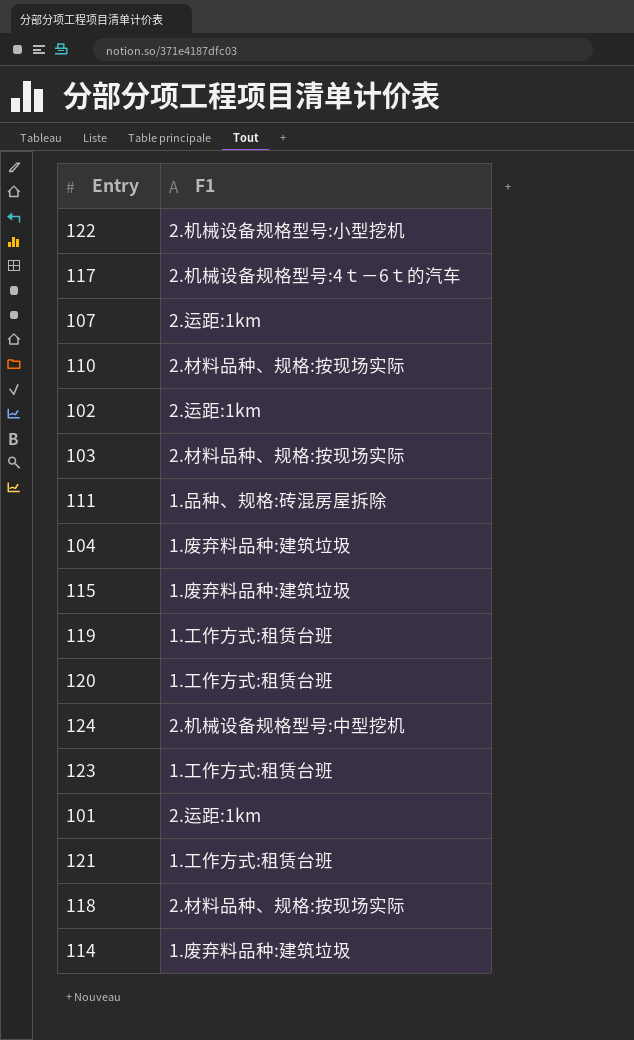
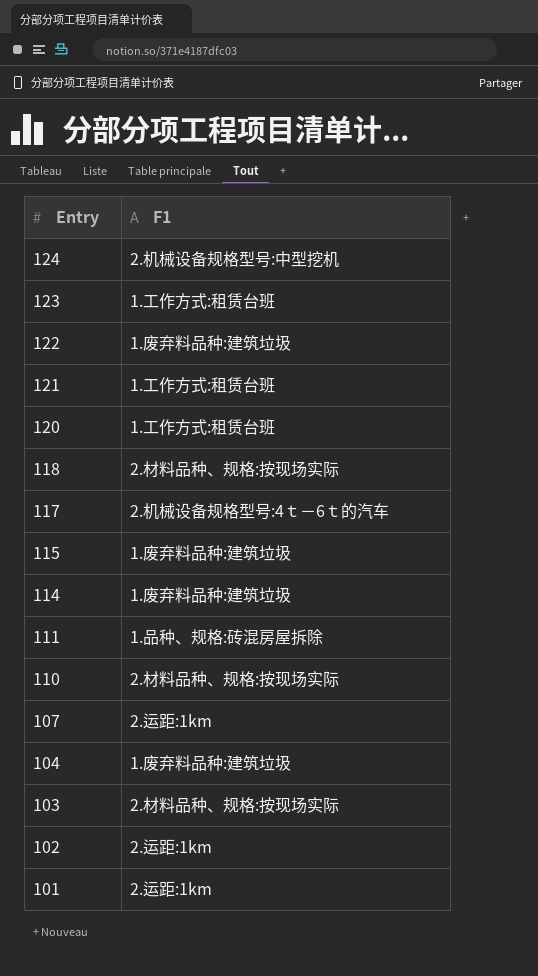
row order: none -> Entry descending
row 119: 1.工作方式:租赁台班 -> none
122 | F1: 2.机械设备规格型号:小型挖机 -> 1.废弃料品种:建筑垃圾

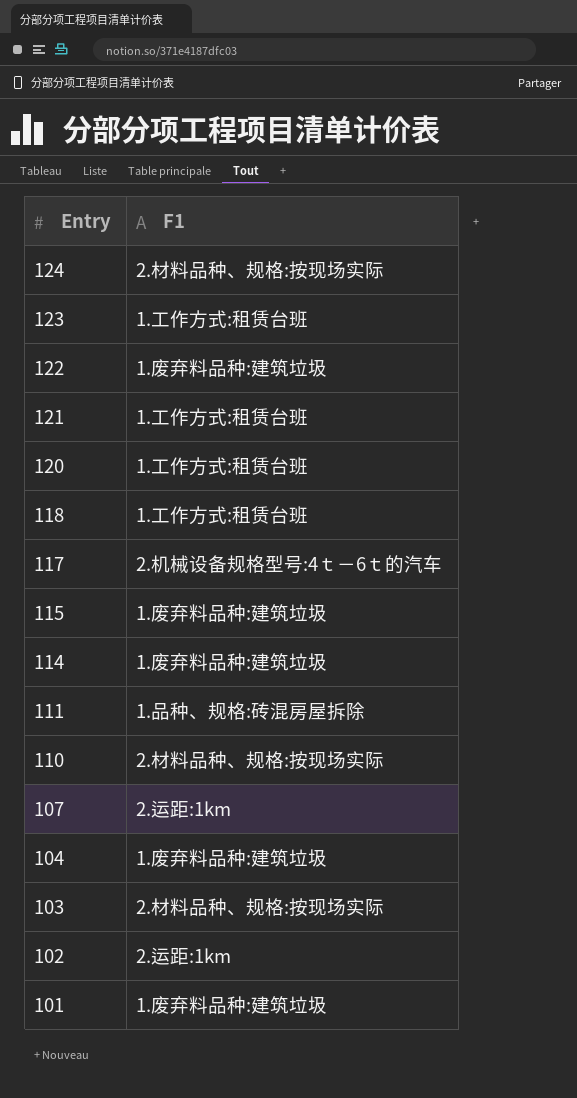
124 | F1: 2.机械设备规格型号:中型挖机 -> 2.材料品种、规格:按现场实际
118 | F1: 2.材料品种、规格:按现场实际 -> 1.工作方式:租赁台班
101 | F1: 2.运距:1km -> 1.废弃料品种:建筑垃圾

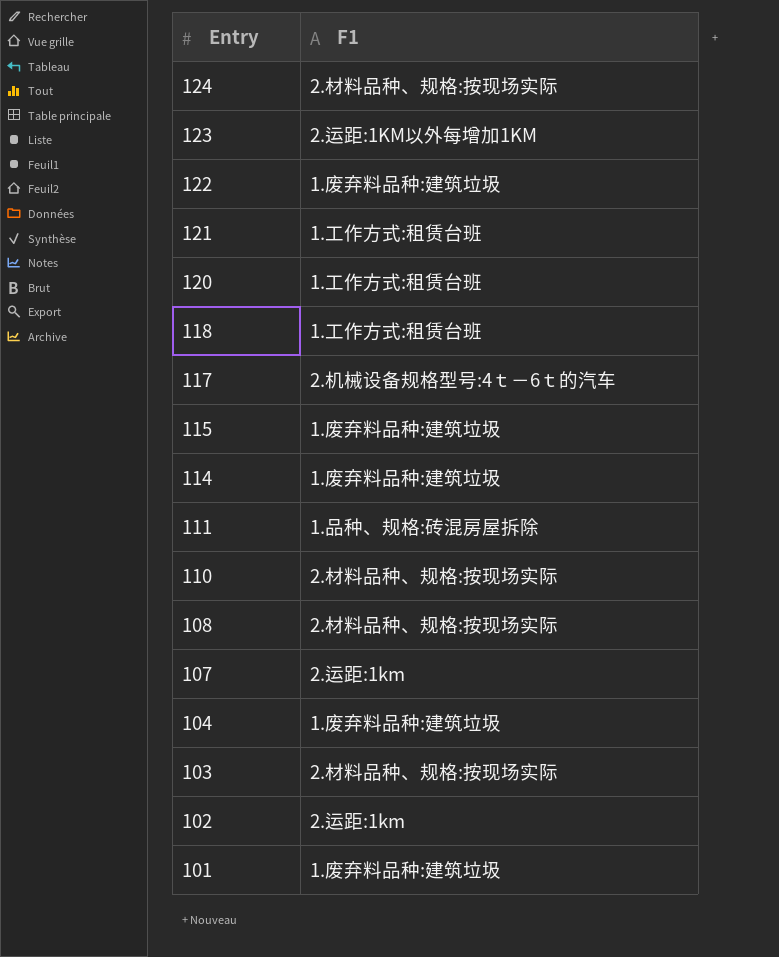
123 | F1: 1.工作方式:租赁台班 -> 2.运距:1KM以外每增加1KM
row 108: none -> 2.材料品种、规格:按现场实际

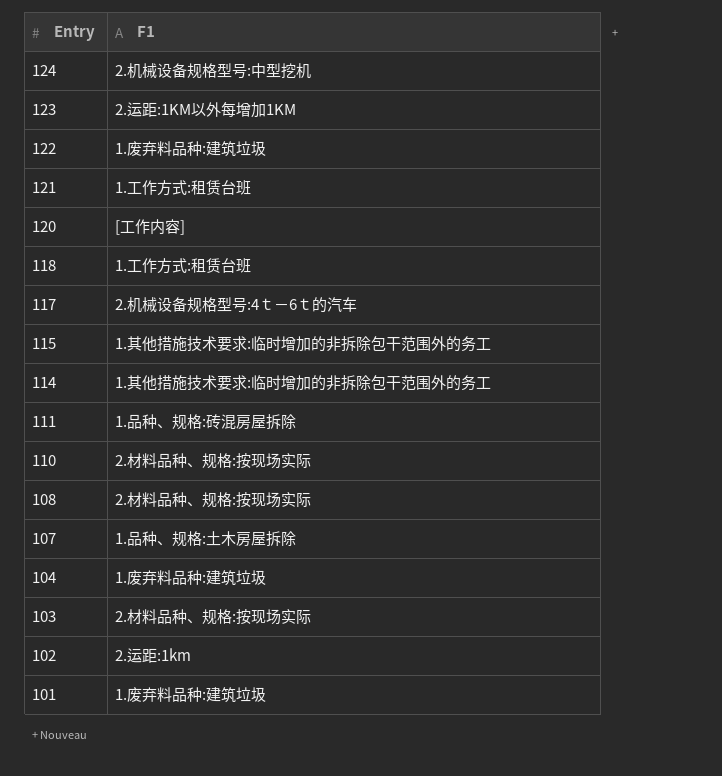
124 | F1: 2.材料品种、规格:按现场实际 -> 2.机械设备规格型号:中型挖机
120 | F1: 1.工作方式:租赁台班 -> [工作内容]
115 | F1: 1.废弃料品种:建筑垃圾 -> 1.其他措施技术要求:临时增加的非拆除包干范围外的务工
114 | F1: 1.废弃料品种:建筑垃圾 -> 1.其他措施技术要求:临时增加的非拆除包干范围外的务工
107 | F1: 2.运距:1km -> 1.品种、规格:土木房屋拆除

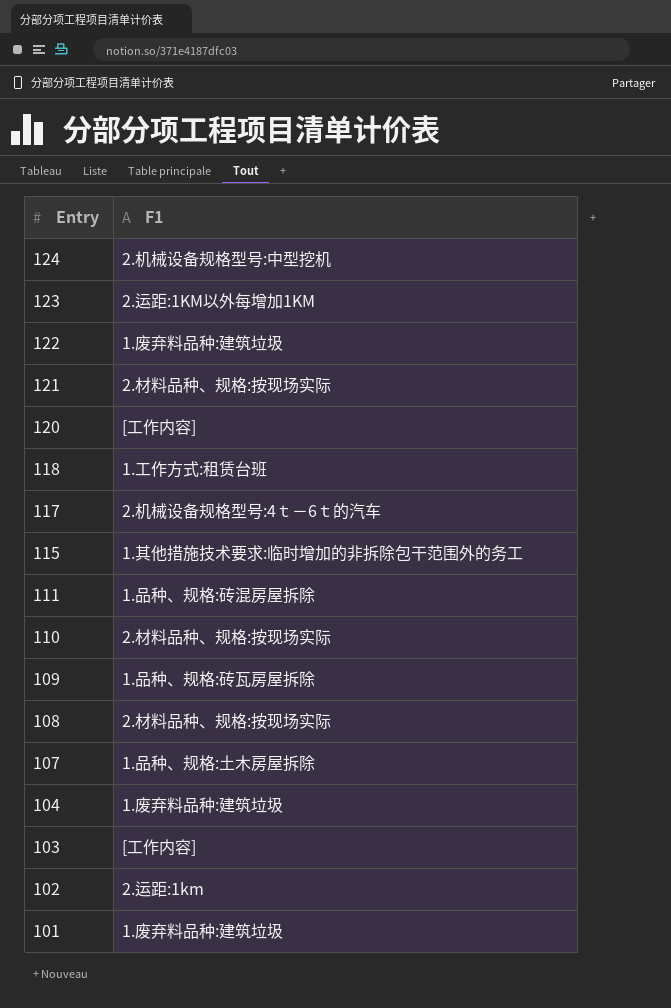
row 114: 1.其他措施技术要求:临时增加的非拆除包干范围外的务工 -> none
121 | F1: 1.工作方式:租赁台班 -> 2.材料品种、规格:按现场实际
row 109: none -> 1.品种、规格:砖瓦房屋拆除
103 | F1: 2.材料品种、规格:按现场实际 -> [工作内容]

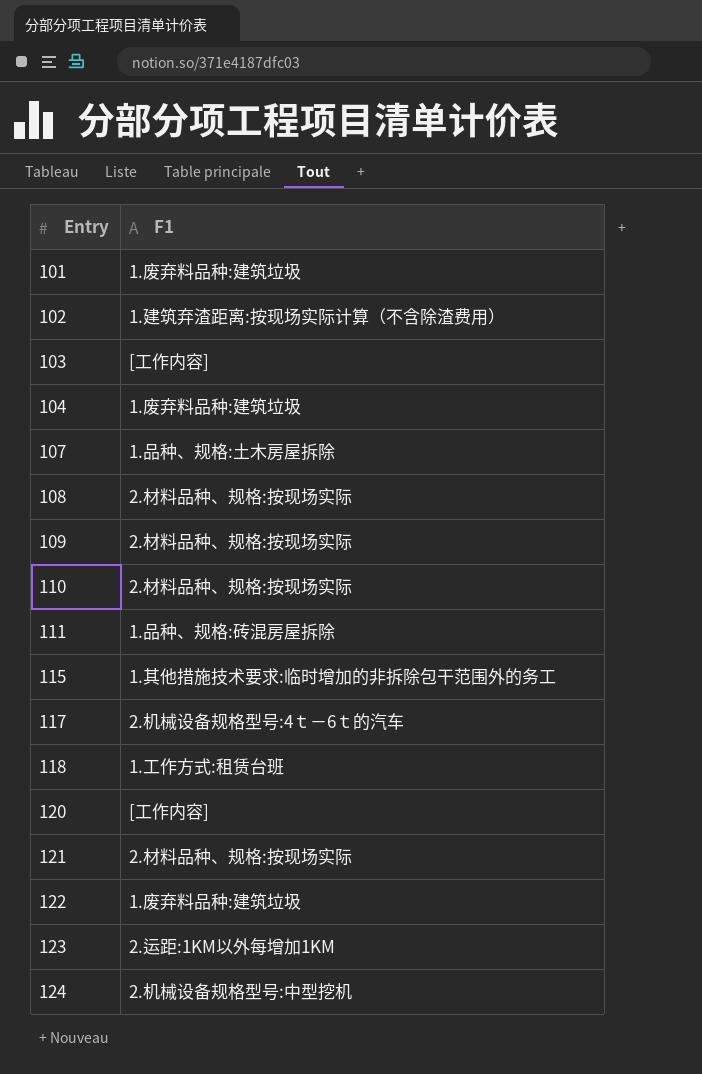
row order: Entry descending -> Entry ascending
102 | F1: 2.运距:1km -> 1.建筑弃渣距离:按现场实际计算（不含除渣费用）
109 | F1: 1.品种、规格:砖瓦房屋拆除 -> 2.材料品种、规格:按现场实际

